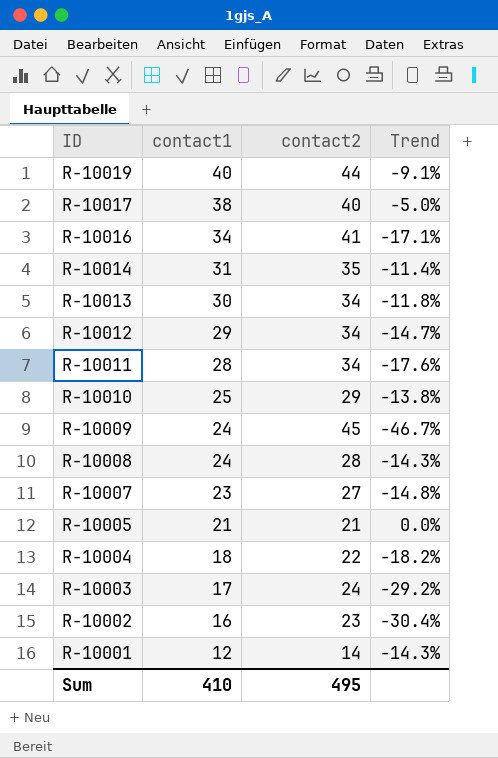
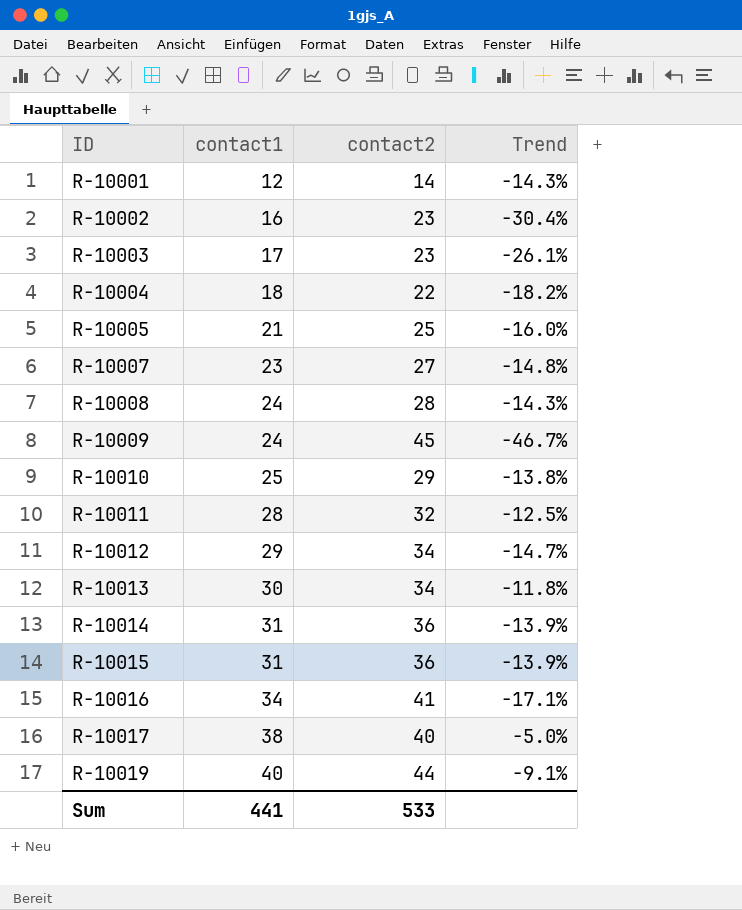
row order: ID descending -> ID ascending
R-10003 | contact2: 24 -> 23
R-10003 | Trend: -29.2% -> -26.1%
R-10005 | contact2: 21 -> 25
R-10005 | Trend: 0.0% -> -16.0%
R-10011 | contact2: 34 -> 32
R-10011 | Trend: -17.6% -> -12.5%
R-10014 | contact2: 35 -> 36
R-10014 | Trend: -11.4% -> -13.9%
row R-10015: none -> 31 | 36 | -13.9%
Sum | contact1: 410 -> 441
Sum | contact2: 495 -> 533

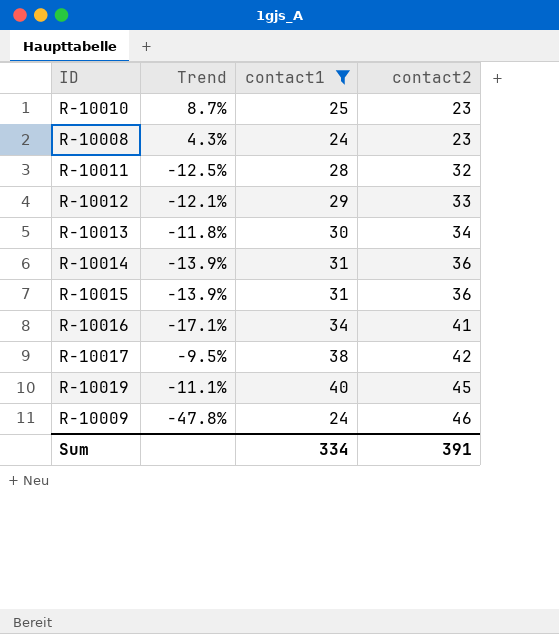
filter: none -> contact1 >= 24
row order: ID ascending -> contact2 ascending
column Trend | position: 4 -> 2
R-10010 | Trend: -13.8% -> 8.7%
R-10010 | contact2: 29 -> 23
R-10008 | Trend: -14.3% -> 4.3%
R-10008 | contact2: 28 -> 23
R-10012 | Trend: -14.7% -> -12.1%
R-10012 | contact2: 34 -> 33
R-10017 | Trend: -5.0% -> -9.5%
R-10017 | contact2: 40 -> 42
R-10019 | Trend: -9.1% -> -11.1%
R-10019 | contact2: 44 -> 45
R-10009 | Trend: -46.7% -> -47.8%
R-10009 | contact2: 45 -> 46
Sum | contact1: 441 -> 334
Sum | contact2: 533 -> 391

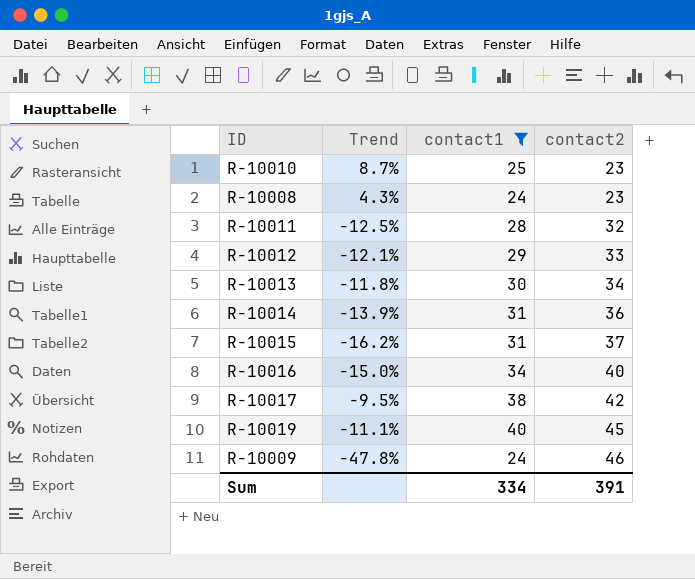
R-10015 | Trend: -13.9% -> -16.2%
R-10015 | contact2: 36 -> 37
R-10016 | Trend: -17.1% -> -15.0%
R-10016 | contact2: 41 -> 40

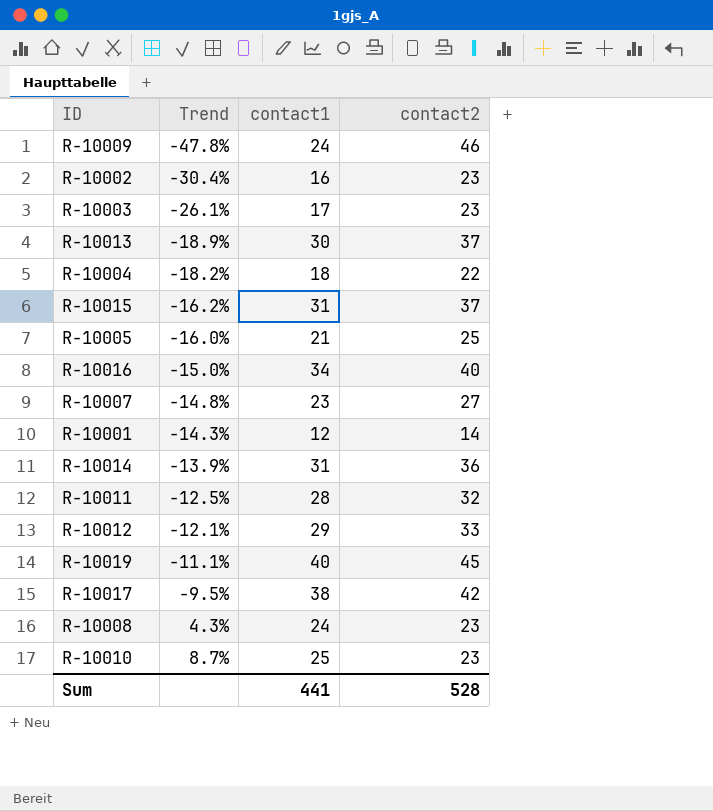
filter: contact1 >= 24 -> none
row order: contact2 ascending -> Trend ascending
R-10013 | Trend: -11.8% -> -18.9%
R-10013 | contact2: 34 -> 37
Sum | contact1: 334 -> 441
Sum | contact2: 391 -> 528

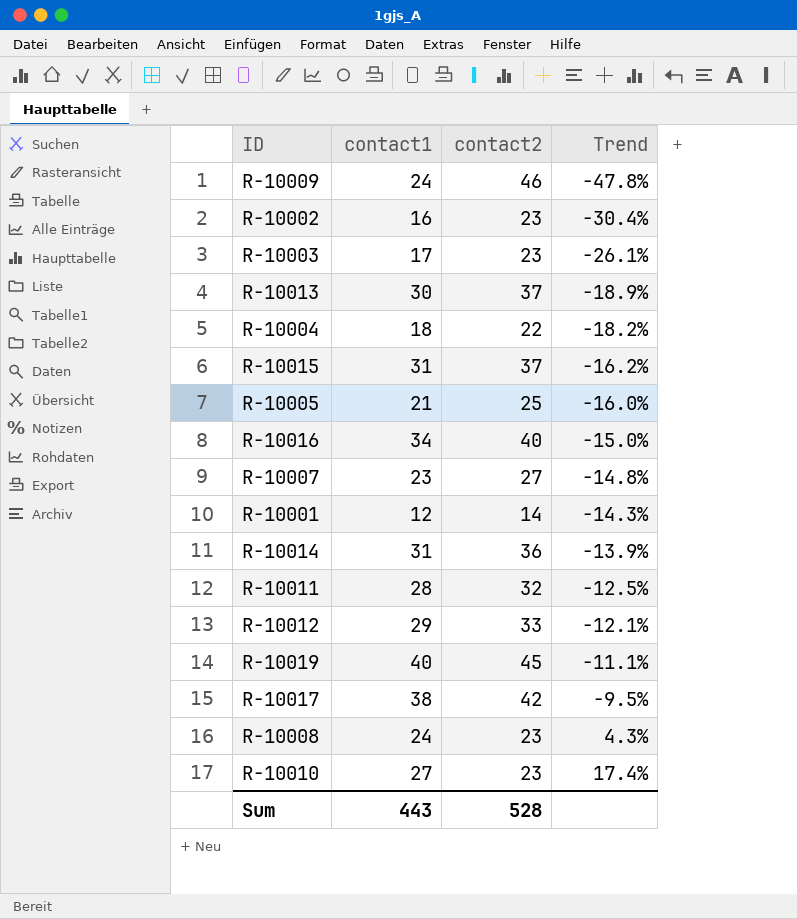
column Trend | position: 2 -> 4
R-10010 | contact1: 25 -> 27
R-10010 | Trend: 8.7% -> 17.4%
Sum | contact1: 441 -> 443

